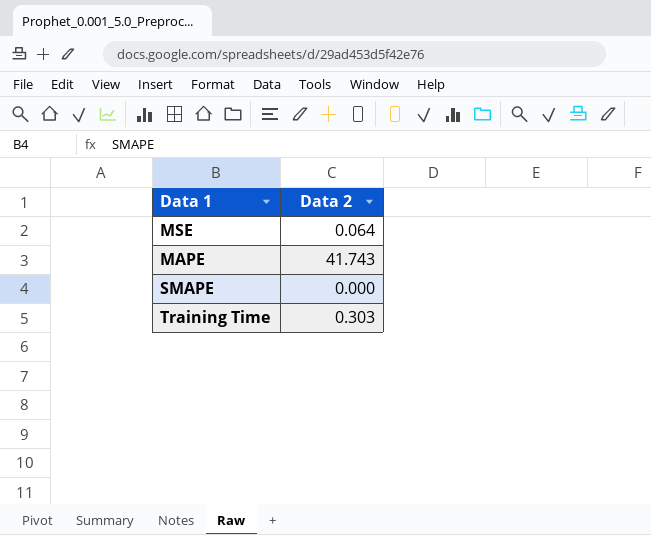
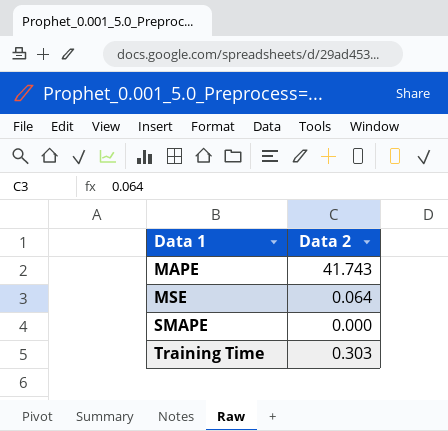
row order: none -> Data 1 ascending

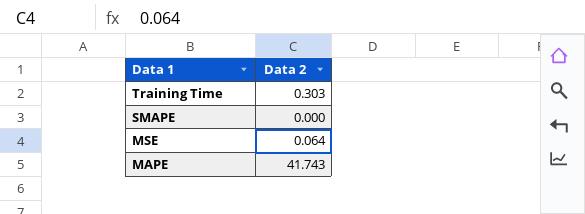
row order: Data 1 ascending -> Data 1 descending

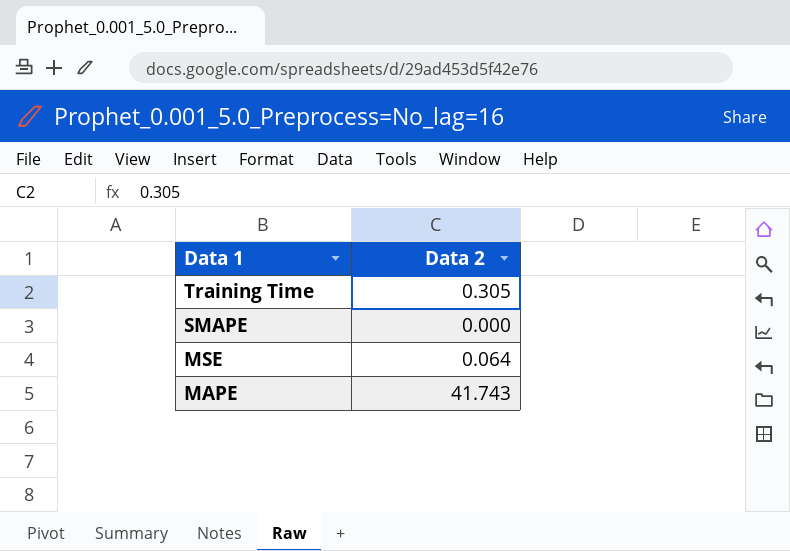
Training Time | Data 2: 0.303 -> 0.305

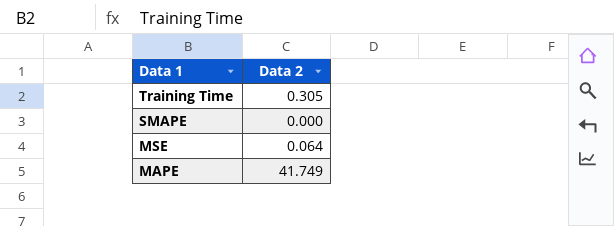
MAPE | Data 2: 41.743 -> 41.749

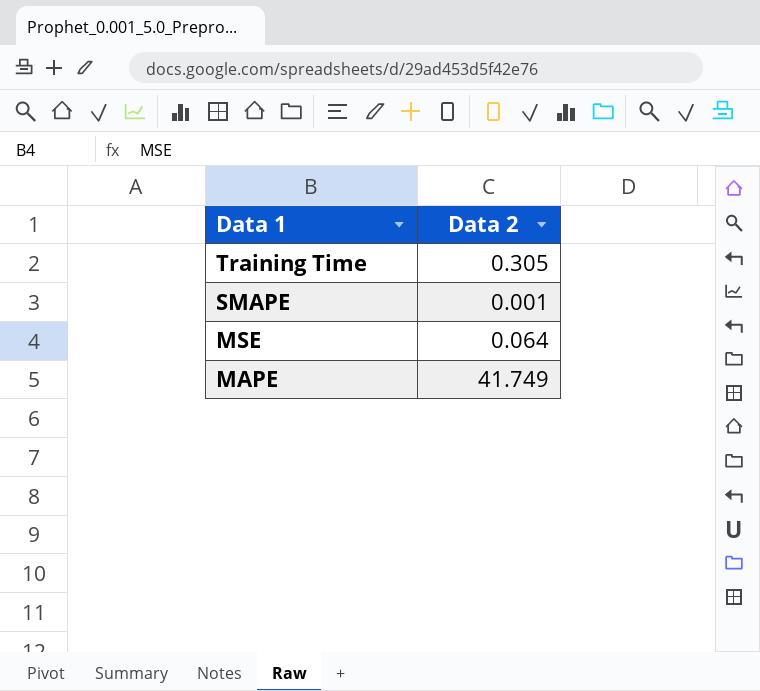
SMAPE | Data 2: 0.000 -> 0.001

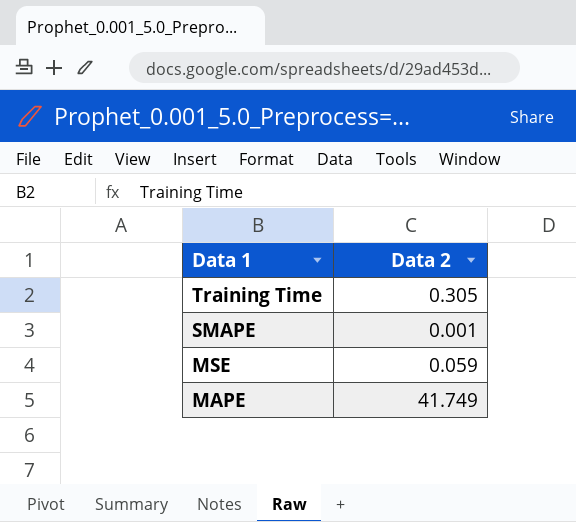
MSE | Data 2: 0.064 -> 0.059

